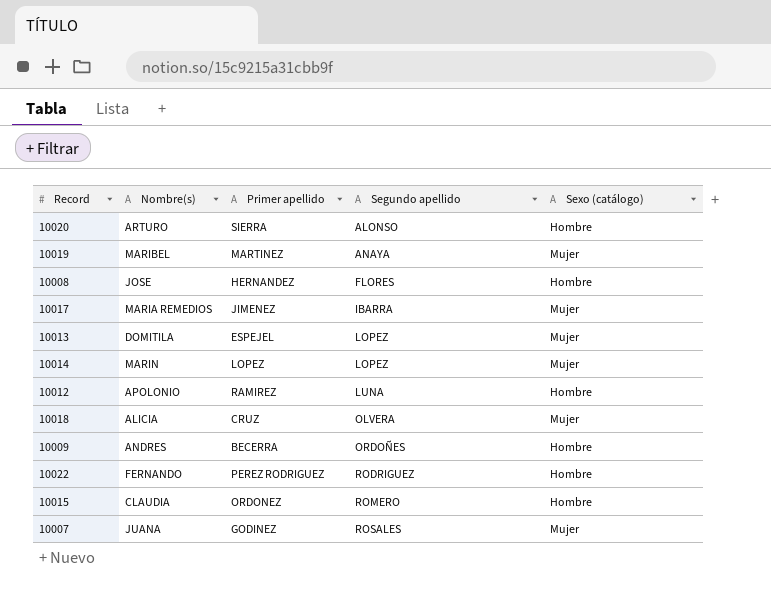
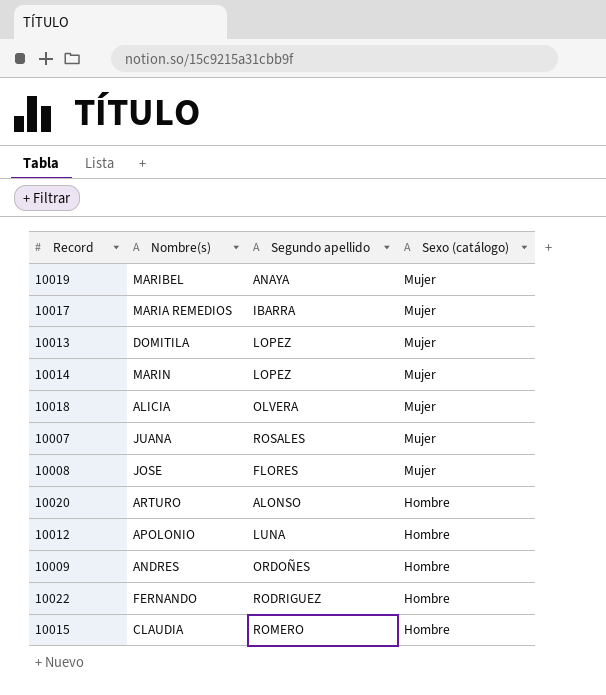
row order: Segundo apellido ascending -> Sexo (catálogo) descending
column Primer apellido | position: 3 -> none
10008 | Sexo (catálogo): Hombre -> Mujer

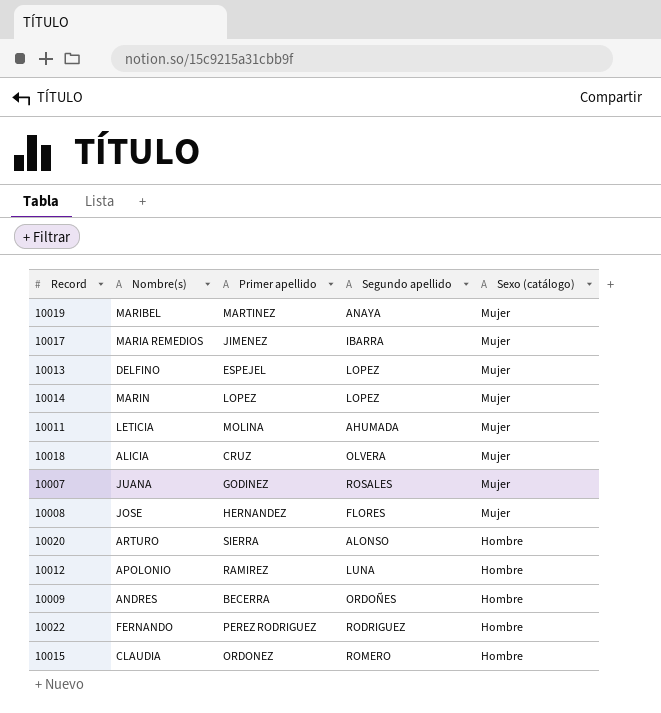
column Primer apellido | position: none -> 3
10013 | Nombre(s): DOMITILA -> DELFINO
row 10011: none -> LETICIA | MOLINA | AHUMADA | Mujer

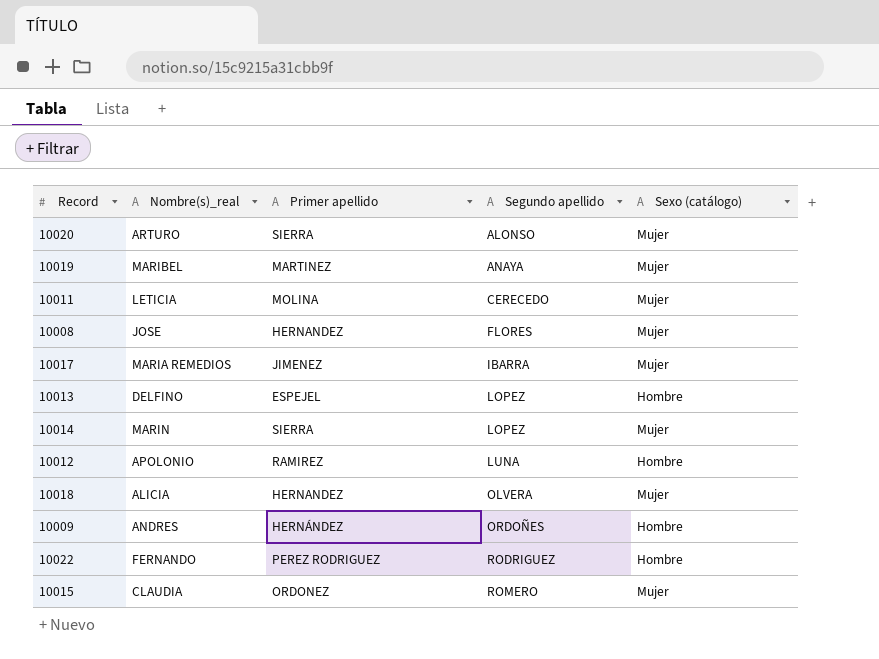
row order: Sexo (catálogo) descending -> Segundo apellido ascending
column name: Nombre(s) -> Nombre(s)_real
row 10007: JUANA | GODINEZ | ROSALES | Mujer -> none
10020 | Sexo (catálogo): Hombre -> Mujer
10011 | Segundo apellido: AHUMADA -> CERECEDO
10013 | Sexo (catálogo): Mujer -> Hombre
10014 | Primer apellido: LOPEZ -> SIERRA
10018 | Primer apellido: CRUZ -> HERNANDEZ
10009 | Primer apellido: BECERRA -> HERNÁNDEZ
10015 | Sexo (catálogo): Hombre -> Mujer

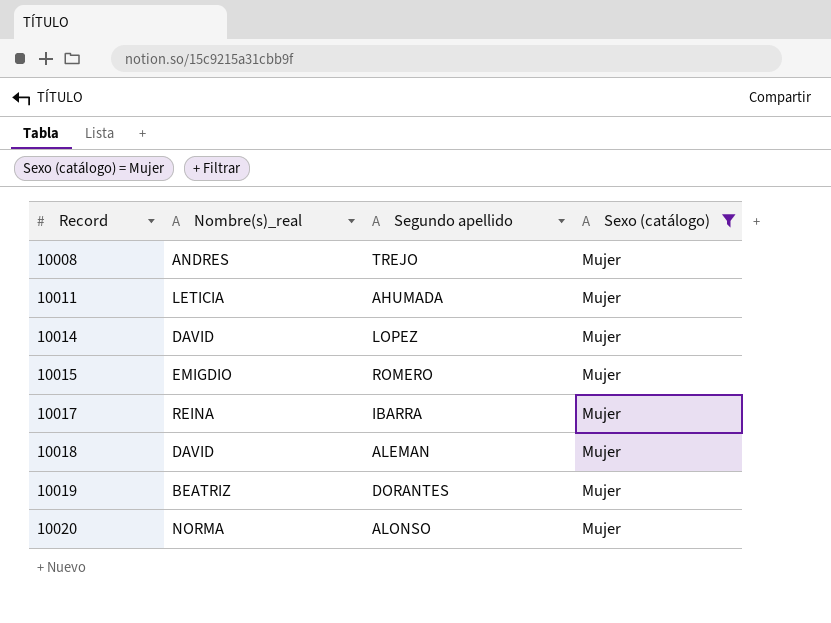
filter: none -> Sexo (catálogo) = Mujer
row order: Segundo apellido ascending -> Record ascending
column Primer apellido | position: 3 -> none
10008 | Nombre(s)_real: JOSE -> ANDRES
10008 | Segundo apellido: FLORES -> TREJO
10011 | Segundo apellido: CERECEDO -> AHUMADA
10014 | Nombre(s)_real: MARIN -> DAVID
10015 | Nombre(s)_real: CLAUDIA -> EMIGDIO
10017 | Nombre(s)_real: MARIA REMEDIOS -> REINA
10018 | Nombre(s)_real: ALICIA -> DAVID
10018 | Segundo apellido: OLVERA -> ALEMAN
10019 | Nombre(s)_real: MARIBEL -> BEATRIZ
10019 | Segundo apellido: ANAYA -> DORANTES
10020 | Nombre(s)_real: ARTURO -> NORMA

